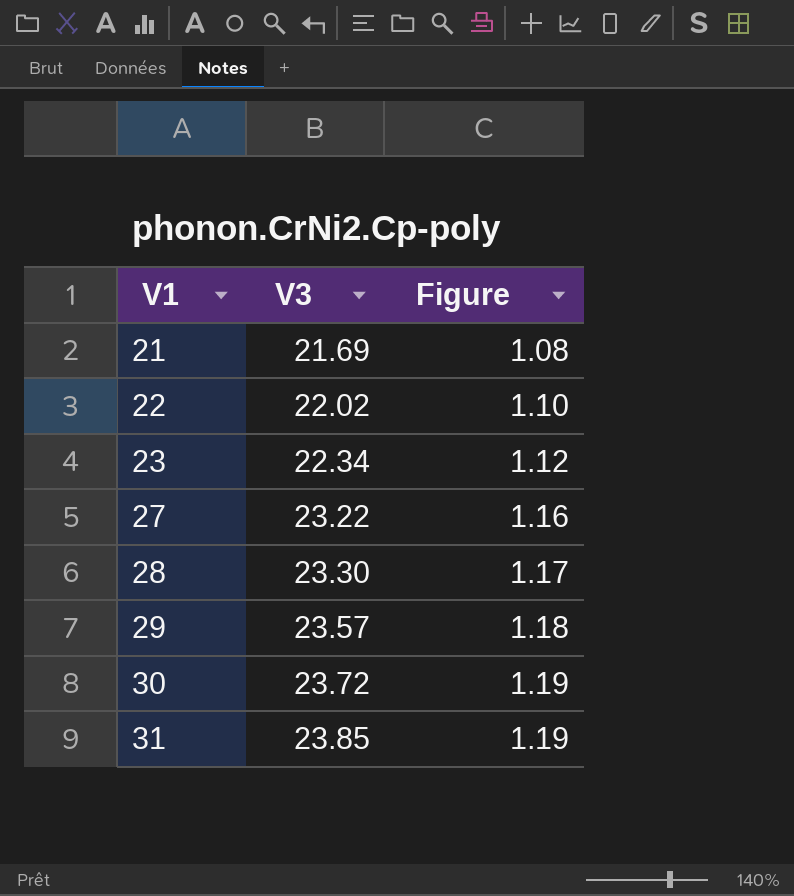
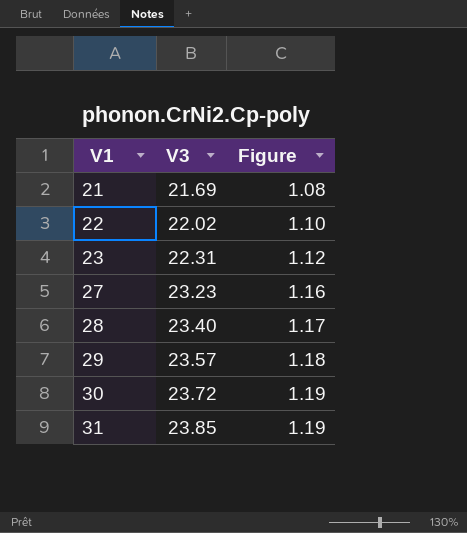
23 | V3: 22.34 -> 22.31
27 | V3: 23.22 -> 23.23
28 | V3: 23.30 -> 23.40

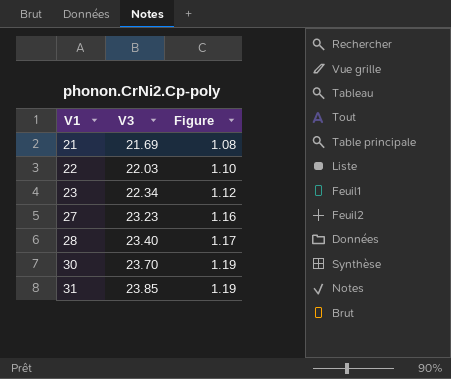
row 29: 23.57 | 1.18 -> none
22 | V3: 22.02 -> 22.03
23 | V3: 22.31 -> 22.34
30 | V3: 23.72 -> 23.70

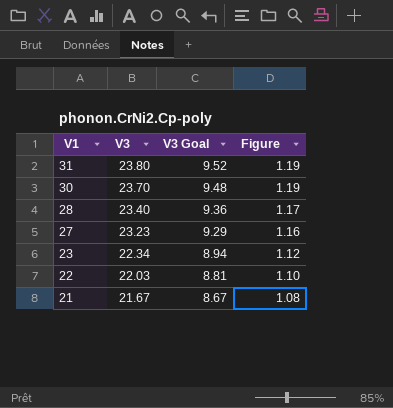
row order: V1 ascending -> V1 descending
column V3 Goal | formula: none -> [V3] * 0.4
31 | V3: 23.85 -> 23.80
21 | V3: 21.69 -> 21.67

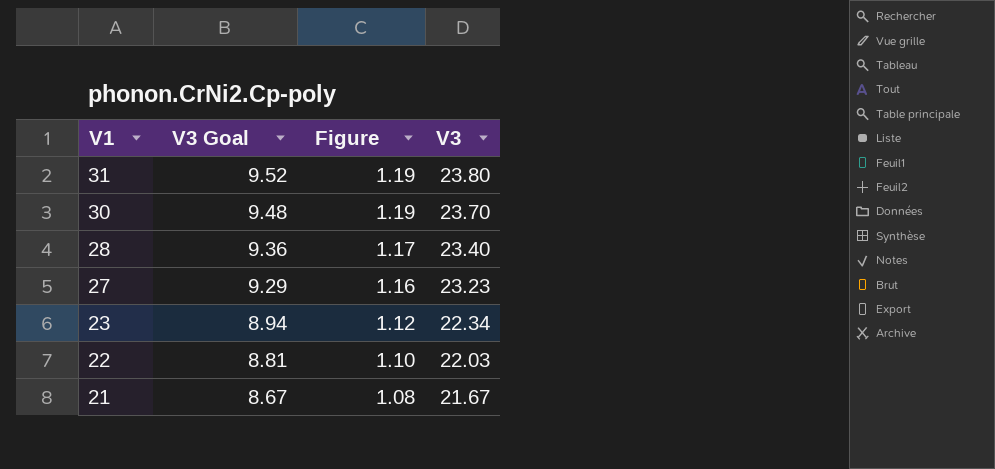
column V3 | position: 2 -> 4

